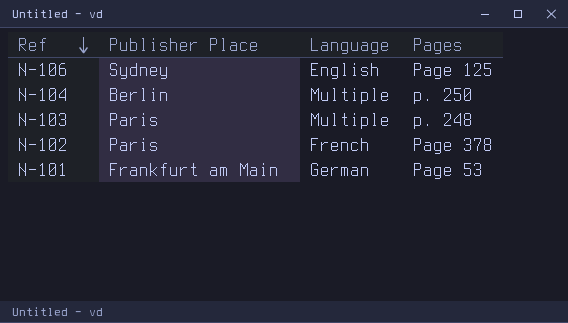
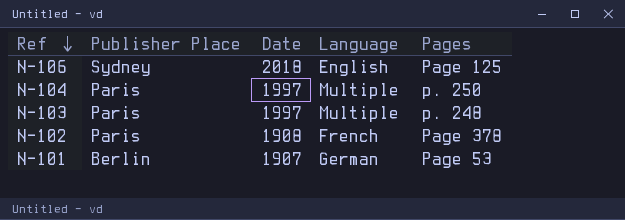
column Date | position: none -> 3
N-104 | Publisher Place: Berlin -> Paris
N-101 | Publisher Place: Frankfurt am Main -> Berlin

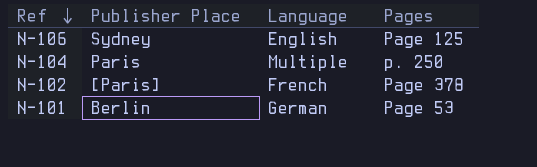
column Date | position: 3 -> none
row N-103: Paris | 1997 | Multiple | p. 248 -> none
N-102 | Publisher Place: Paris -> [Paris]

